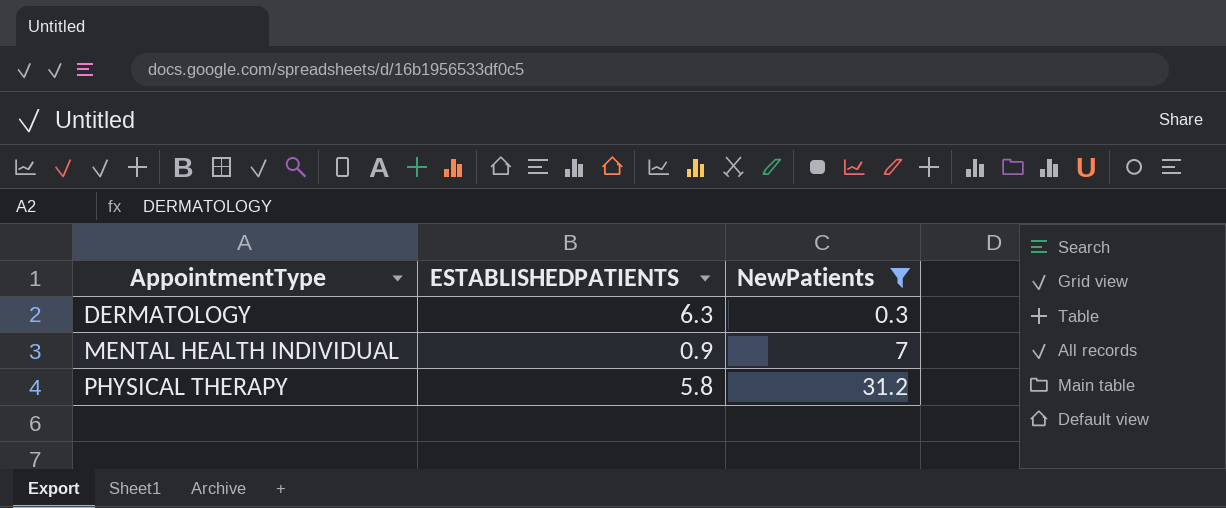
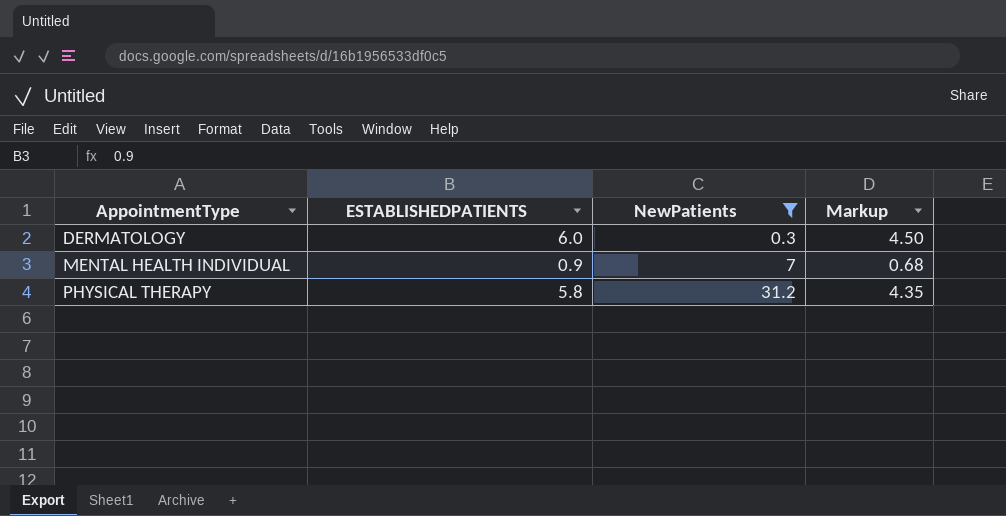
column Markup | formula: none -> [ESTABLISHEDPATIENTS] * 0.75
DERMATOLOGY | ESTABLISHEDPATIENTS: 6.3 -> 6.0

